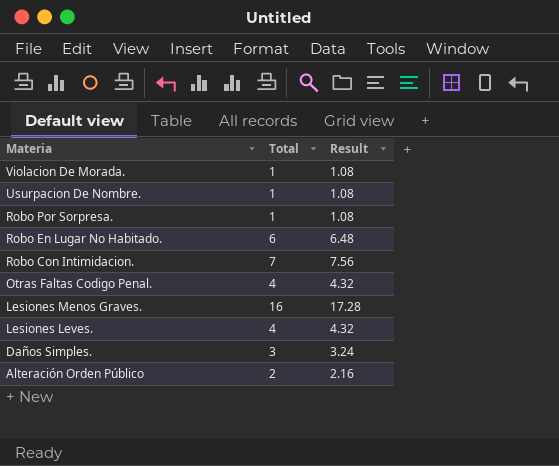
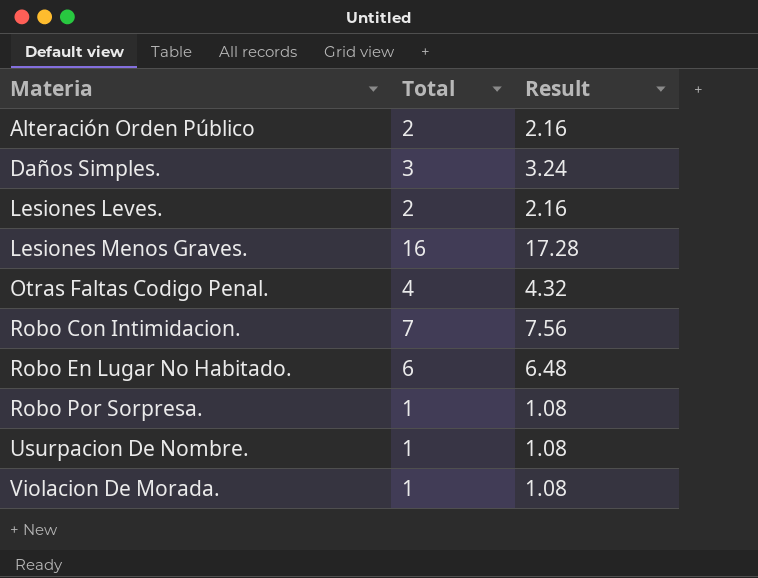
row order: Materia descending -> Materia ascending
Lesiones Leves. | Total: 4 -> 2
Lesiones Leves. | Result: 4.32 -> 2.16

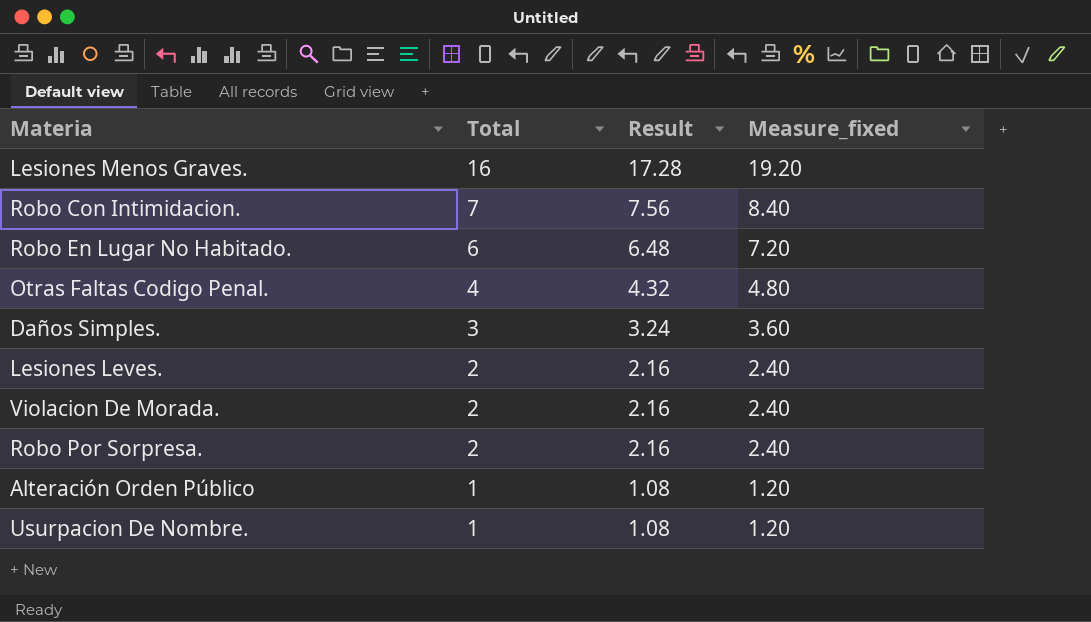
row order: Materia ascending -> Total descending
column Measure_fixed | formula: none -> [Total] * 1.2
Violacion De Morada. | Total: 1 -> 2
Violacion De Morada. | Result: 1.08 -> 2.16
Robo Por Sorpresa. | Total: 1 -> 2
Robo Por Sorpresa. | Result: 1.08 -> 2.16
Alteración Orden Público | Total: 2 -> 1
Alteración Orden Público | Result: 2.16 -> 1.08

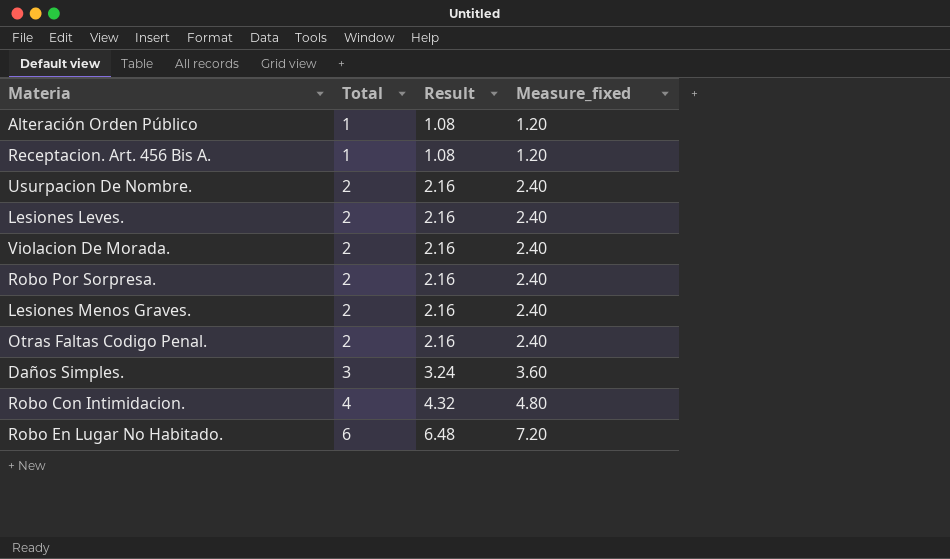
row order: Total descending -> Total ascending
row Receptacion. Art. 456 Bis A.: none -> 1 | 1.08 | 1.20
Usurpacion De Nombre. | Total: 1 -> 2
Usurpacion De Nombre. | Result: 1.08 -> 2.16
Usurpacion De Nombre. | Measure_fixed: 1.20 -> 2.40
Lesiones Menos Graves. | Total: 16 -> 2
Lesiones Menos Graves. | Result: 17.28 -> 2.16
Lesiones Menos Graves. | Measure_fixed: 19.20 -> 2.40
Otras Faltas Codigo Penal. | Total: 4 -> 2
Otras Faltas Codigo Penal. | Result: 4.32 -> 2.16
Otras Faltas Codigo Penal. | Measure_fixed: 4.80 -> 2.40
Robo Con Intimidacion. | Total: 7 -> 4
Robo Con Intimidacion. | Result: 7.56 -> 4.32
Robo Con Intimidacion. | Measure_fixed: 8.40 -> 4.80

